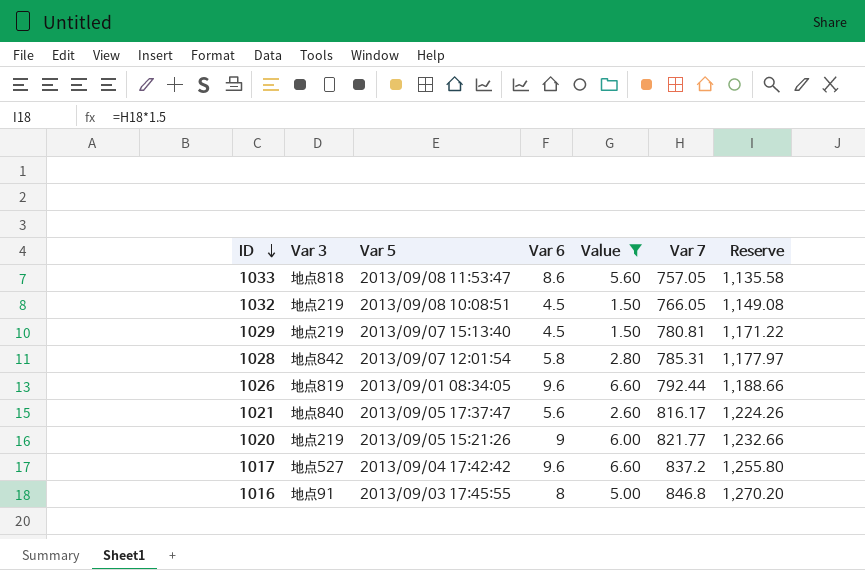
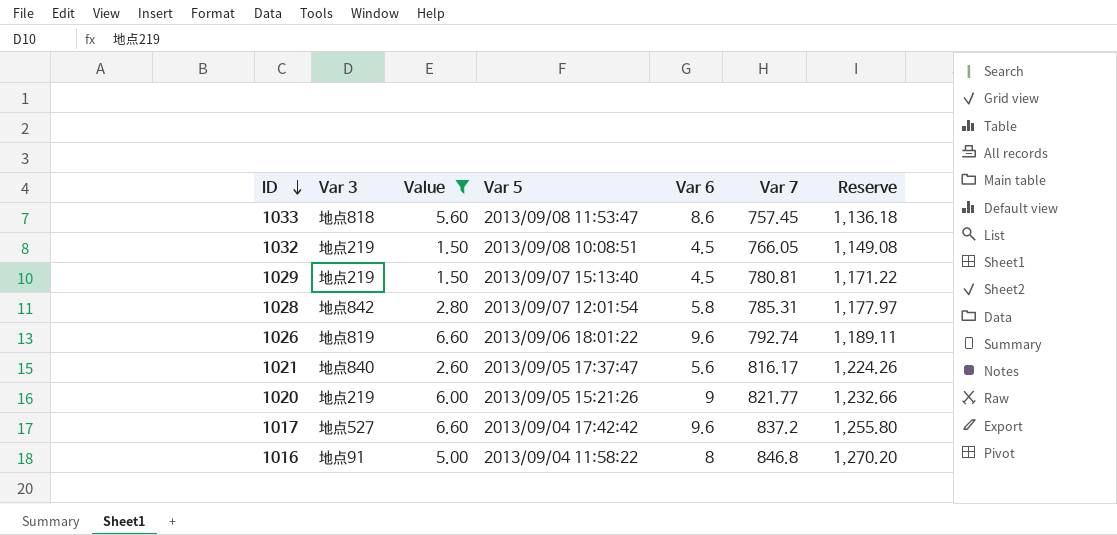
column Value | position: 5 -> 3
1033 | Var 7: 757.05 -> 757.45
1033 | Reserve: 1,135.58 -> 1,136.18
1026 | Var 5: 2013/09/01 08:34:05 -> 2013/09/06 18:01:22
1026 | Var 7: 792.44 -> 792.74
1026 | Reserve: 1,188.66 -> 1,189.11
1016 | Var 5: 2013/09/03 17:45:55 -> 2013/09/04 11:58:22

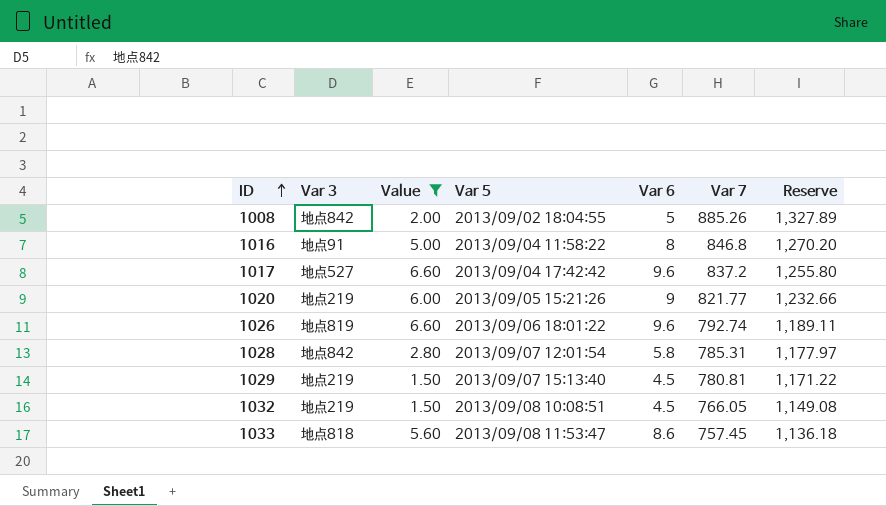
row order: ID descending -> ID ascending
row 1021: 地点840 | 2.60 | 2013/09/05 17:37:47 | 5.6 | 816.17 | 1,224.26 -> none
row 1008: none -> 地点842 | 2.00 | 2013/09/02 18:04:55 | 5 | 885.26 | 1,327.89

